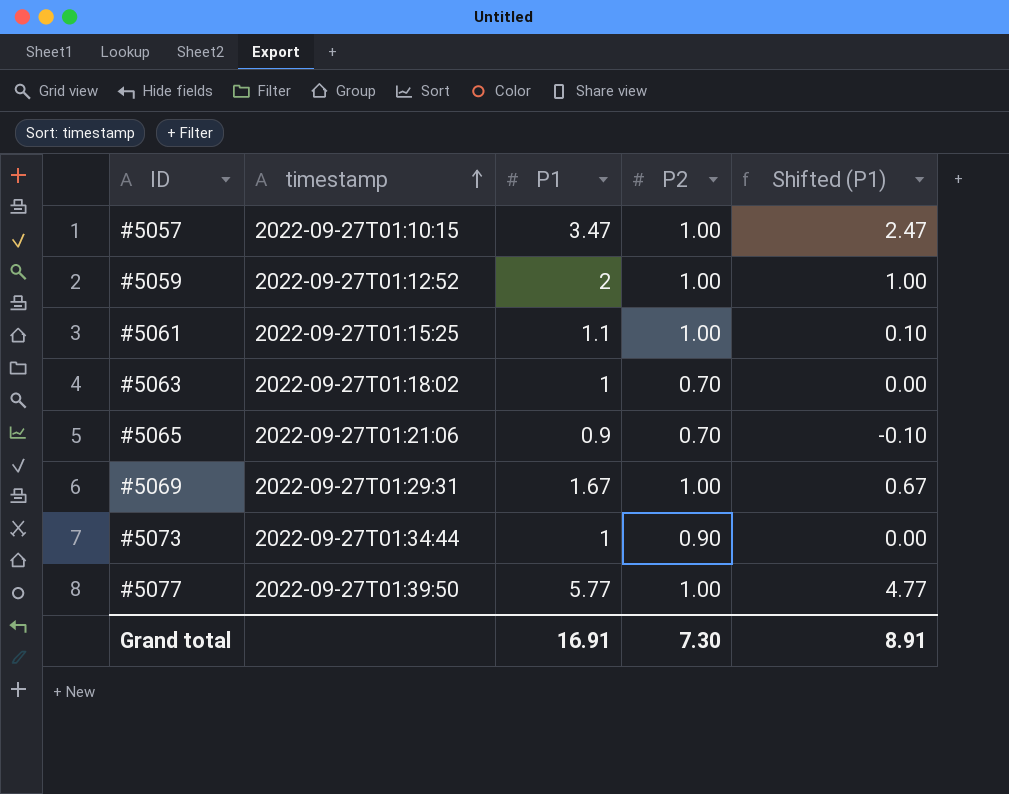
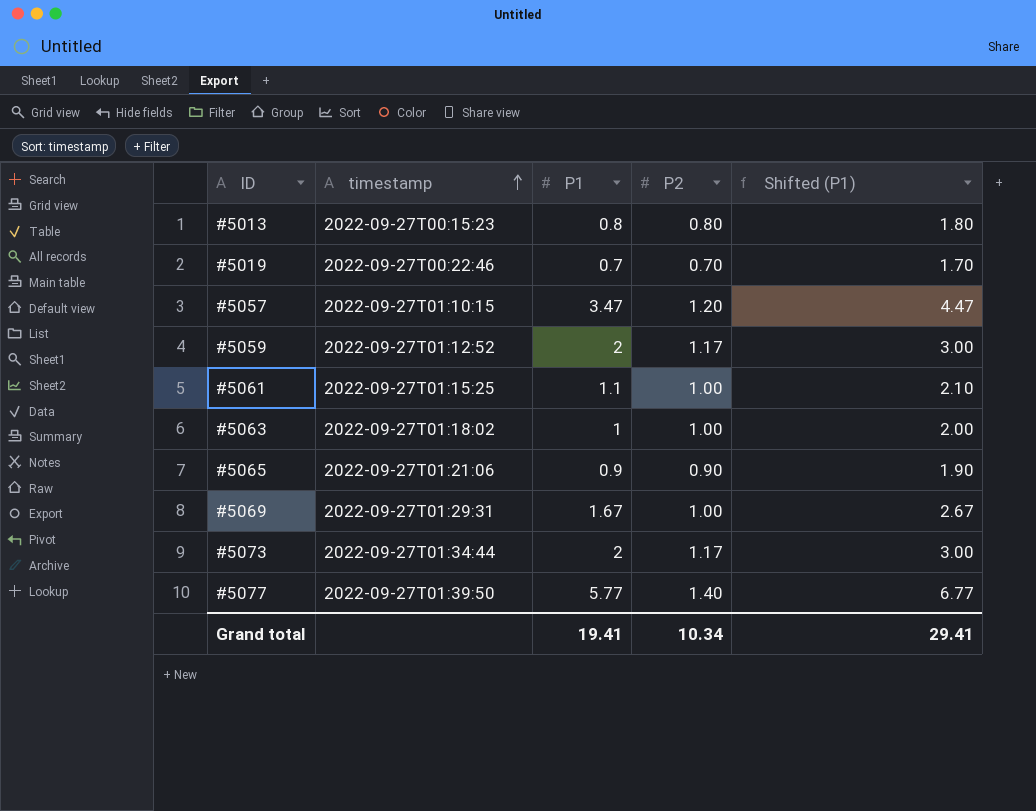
column Shifted (P1) | formula: [P1] - 1 -> [P1] + 1
row #5013: none -> 2022-09-27T00:15:23 | 0.8 | 0.80 | 1.80
row #5019: none -> 2022-09-27T00:22:46 | 0.7 | 0.70 | 1.70
#5057 | P2: 1.00 -> 1.20
#5059 | P2: 1.00 -> 1.17
#5063 | P2: 0.70 -> 1.00
#5065 | P2: 0.70 -> 0.90
#5073 | P1: 1 -> 2
#5073 | P2: 0.90 -> 1.17
#5077 | P2: 1.00 -> 1.40
Grand total | P1: 16.91 -> 19.41
Grand total | P2: 7.30 -> 10.34
Grand total | Shifted (P1): 8.91 -> 29.41

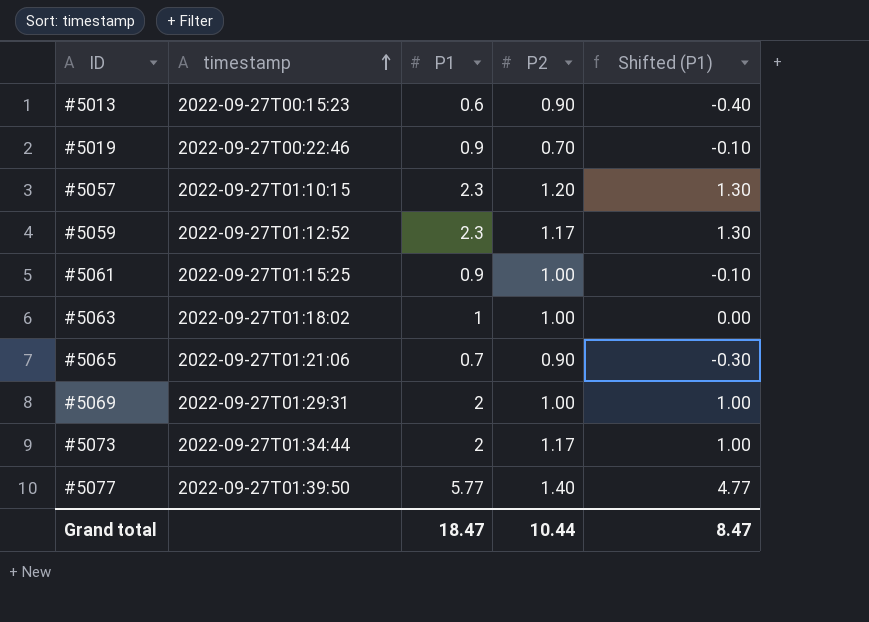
column Shifted (P1) | formula: [P1] + 1 -> [P1] - 1
#5013 | P1: 0.8 -> 0.6
#5013 | P2: 0.80 -> 0.90
#5019 | P1: 0.7 -> 0.9
#5057 | P1: 3.47 -> 2.3
#5059 | P1: 2 -> 2.3
#5061 | P1: 1.1 -> 0.9
#5065 | P1: 0.9 -> 0.7
#5069 | P1: 1.67 -> 2
Grand total | P1: 19.41 -> 18.47
Grand total | P2: 10.34 -> 10.44
Grand total | Shifted (P1): 29.41 -> 8.47

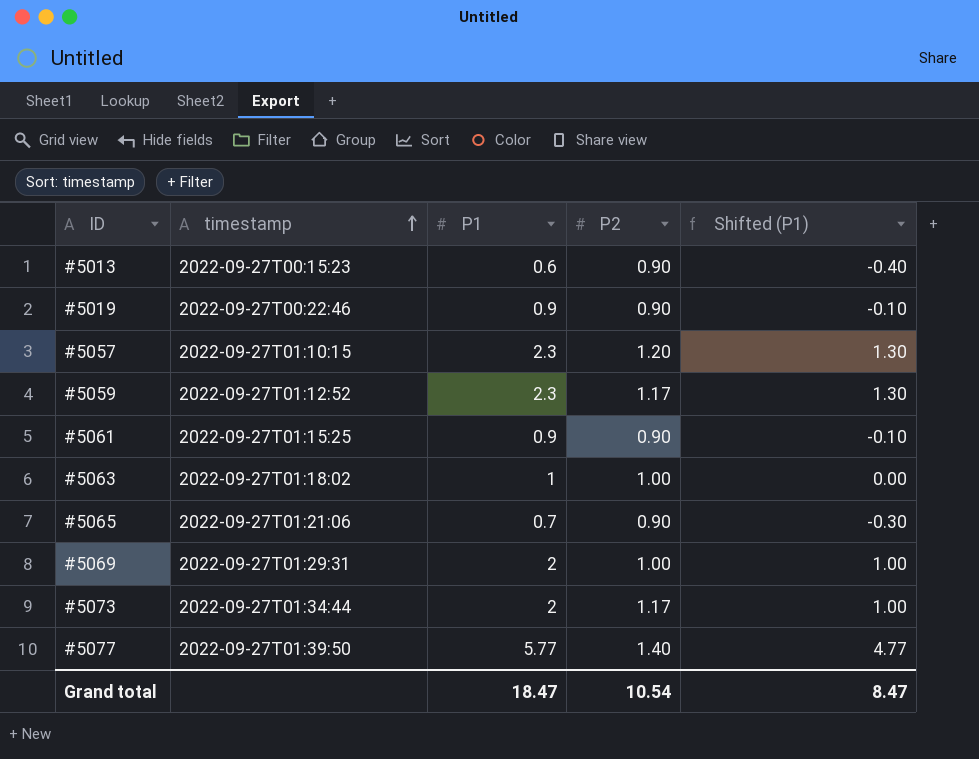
#5019 | P2: 0.70 -> 0.90
#5061 | P2: 1.00 -> 0.90
Grand total | P2: 10.44 -> 10.54

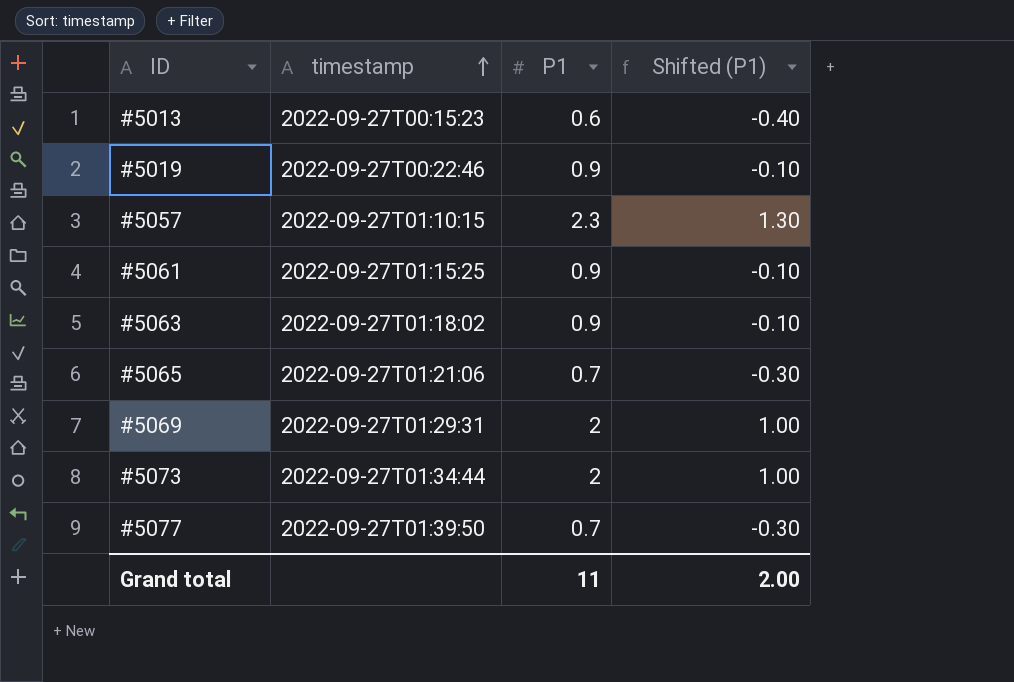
column P2 | position: 4 -> none
row #5059: 2022-09-27T01:12:52 | 2.3 | 1.17 | 1.30 -> none
#5063 | P1: 1 -> 0.9
#5063 | Shifted (P1): 0.00 -> -0.10
#5077 | P1: 5.77 -> 0.7
#5077 | Shifted (P1): 4.77 -> -0.30
Grand total | P1: 18.47 -> 11
Grand total | Shifted (P1): 8.47 -> 2.00

